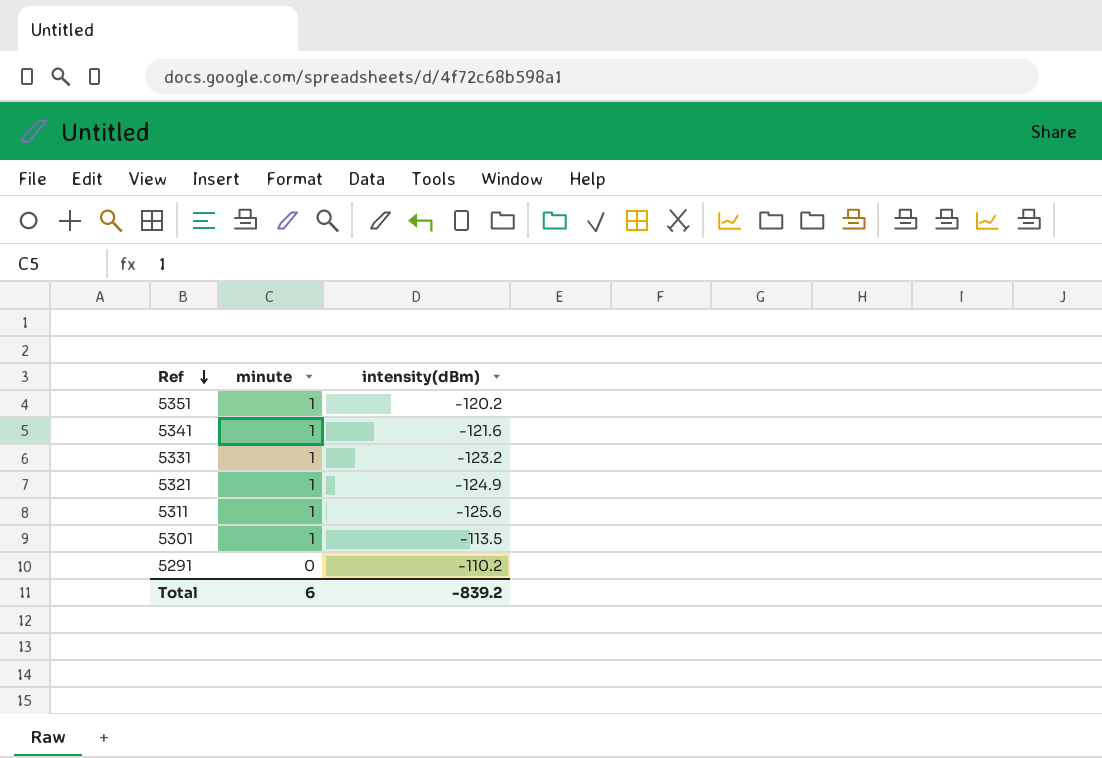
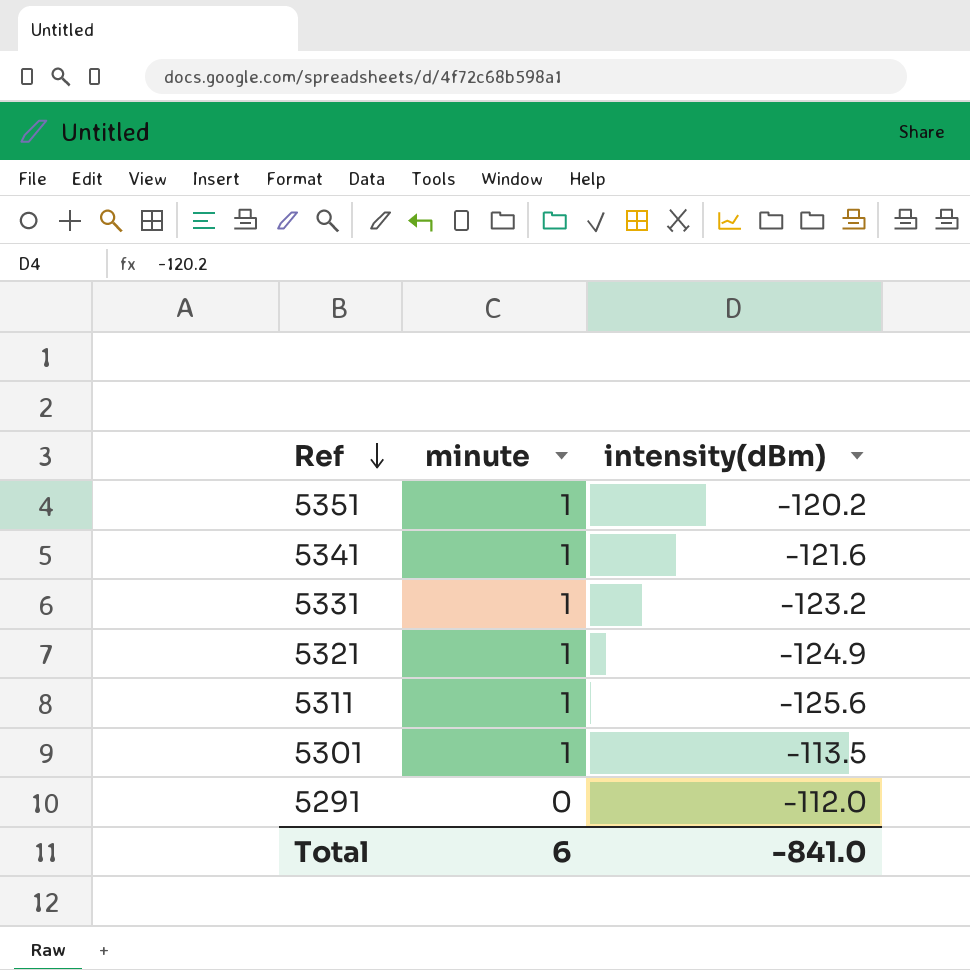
5291 | intensity(dBm): -110.2 -> -112.0
Total | intensity(dBm): -839.2 -> -841.0

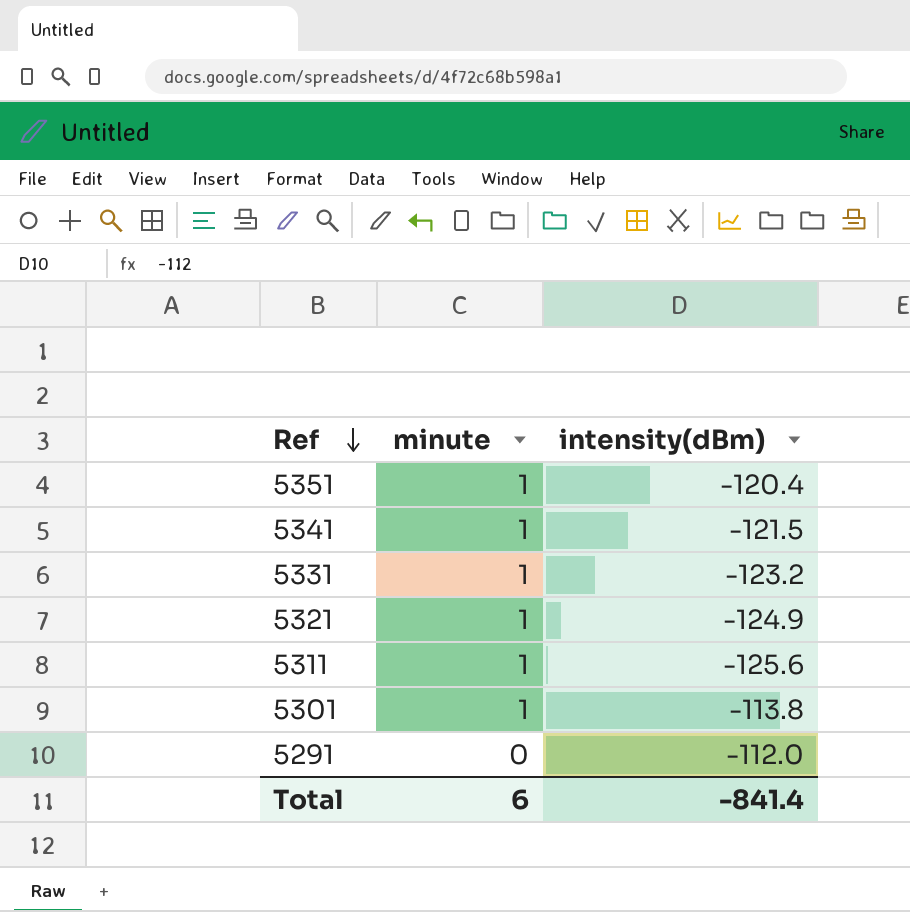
5351 | intensity(dBm): -120.2 -> -120.4
5341 | intensity(dBm): -121.6 -> -121.5
5301 | intensity(dBm): -113.5 -> -113.8
Total | intensity(dBm): -841.0 -> -841.4

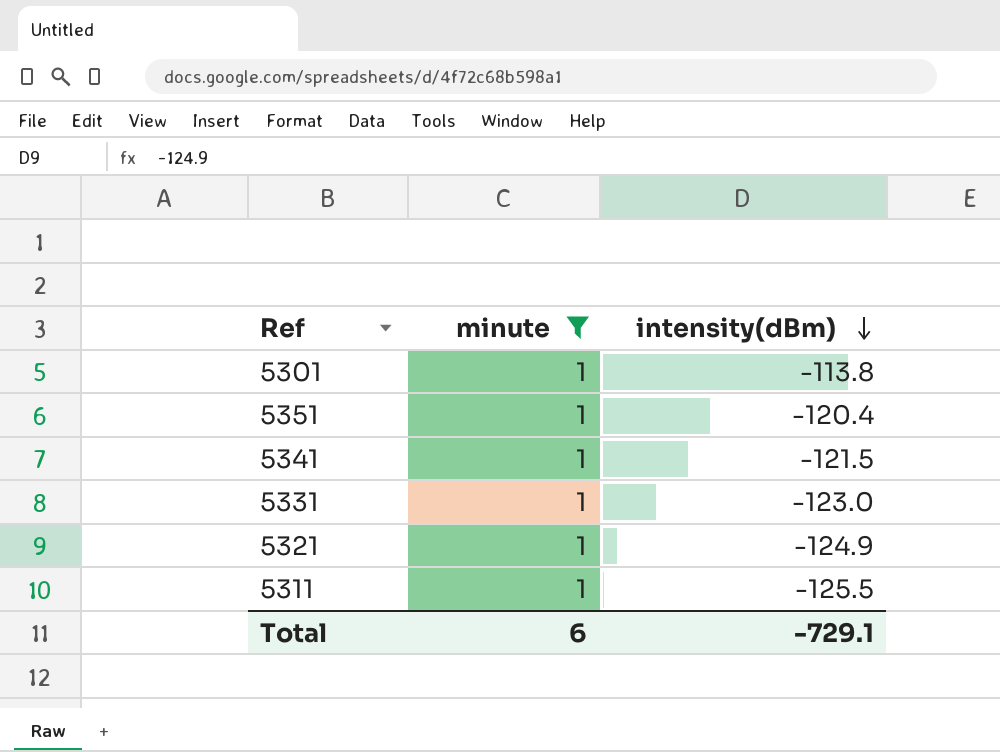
filter: none -> minute = 1
row order: Ref descending -> intensity(dBm) descending
5331 | intensity(dBm): -123.2 -> -123.0
5311 | intensity(dBm): -125.6 -> -125.5
Total | intensity(dBm): -841.4 -> -729.1

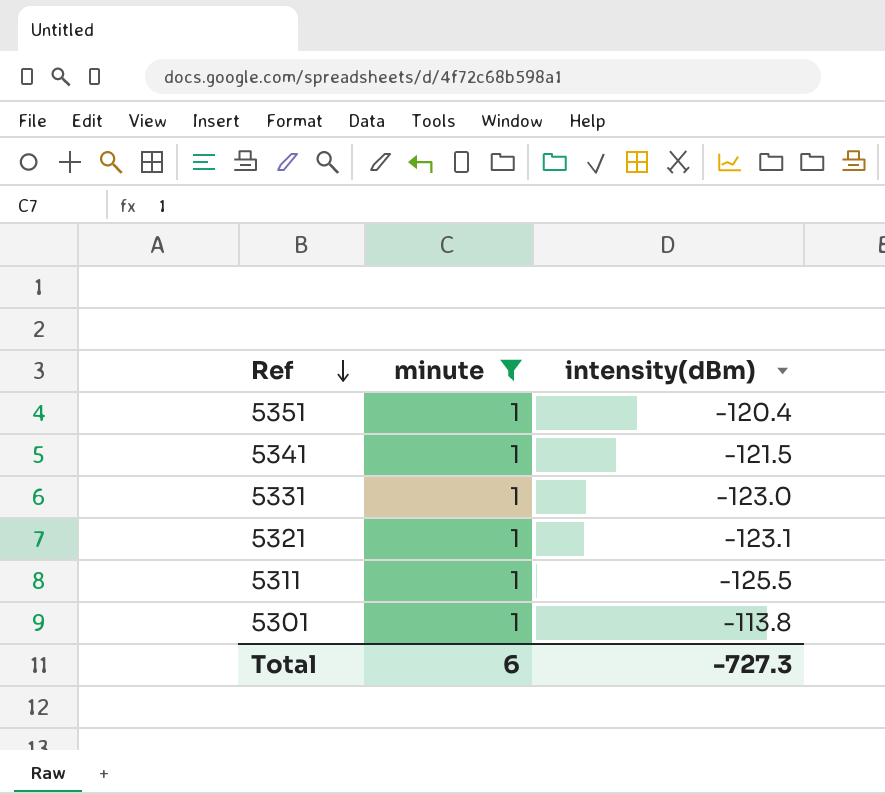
row order: intensity(dBm) descending -> Ref descending
5321 | intensity(dBm): -124.9 -> -123.1
Total | intensity(dBm): -729.1 -> -727.3

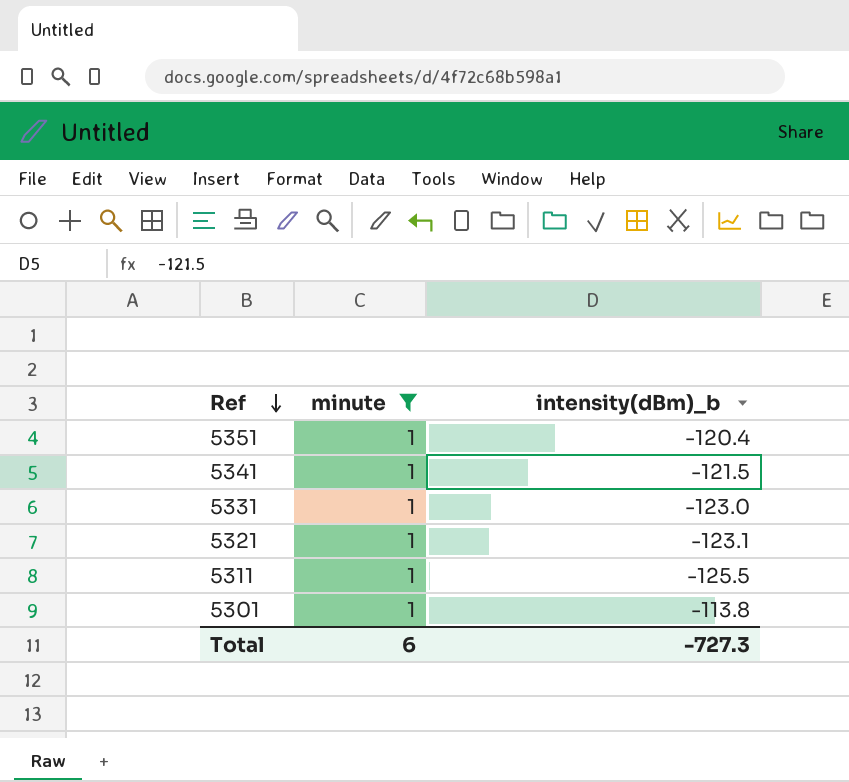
column name: intensity(dBm) -> intensity(dBm)_b

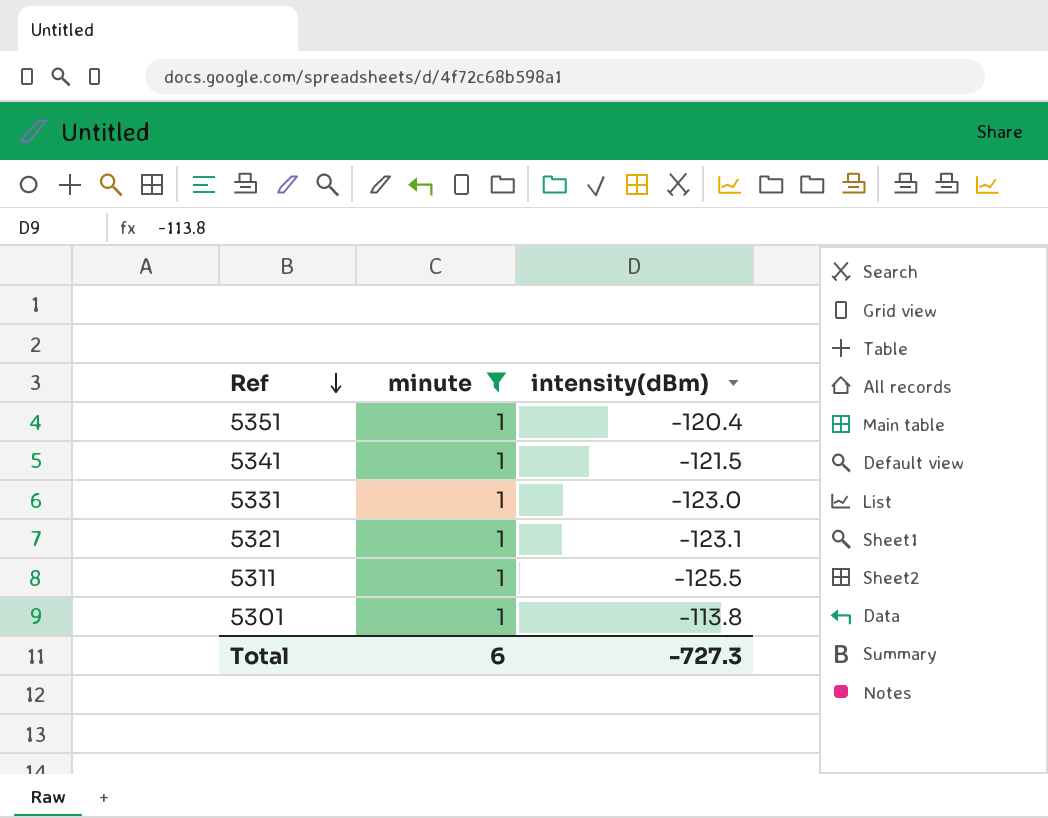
column name: intensity(dBm)_b -> intensity(dBm)

